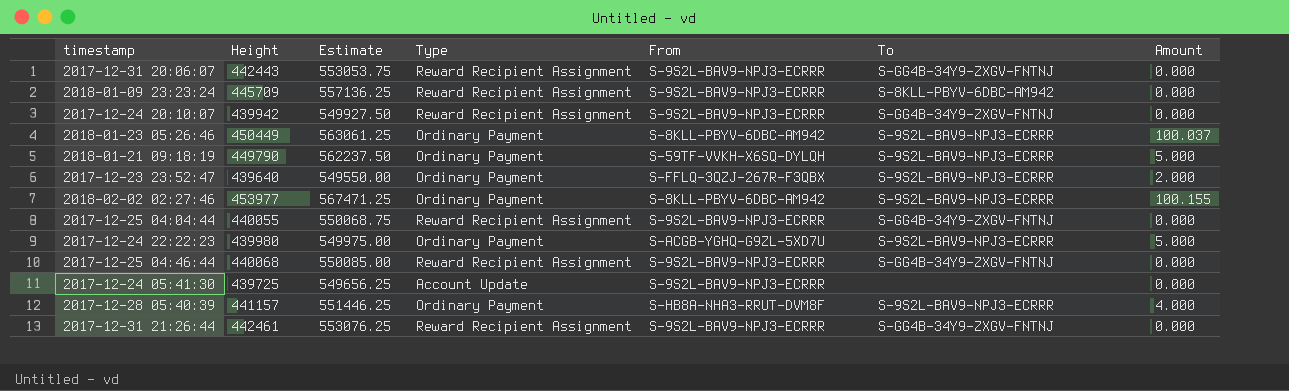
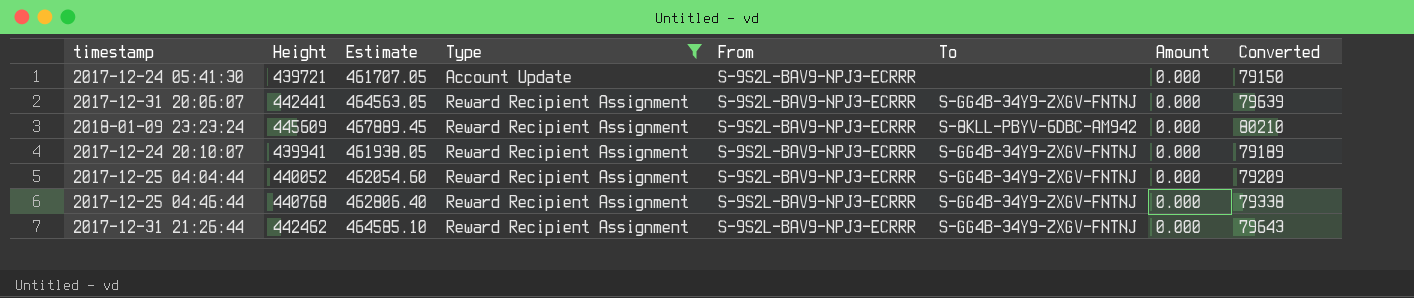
filter: none -> Type != Ordinary Payment
row order: none -> Type ascending
column Estimate | formula: [Height] * 1.25 -> [Height] * 1.05
column Converted | formula: none -> [Height] * 0.18
2017-12-24 05:41:30 | Height: 439725 -> 439721
2017-12-31 20:06:07 | Height: 442443 -> 442441
2018-01-09 23:23:24 | Height: 445709 -> 445609
2017-12-24 20:10:07 | Height: 439942 -> 439941
2017-12-25 04:04:44 | Height: 440055 -> 440052
2017-12-25 04:46:44 | Height: 440068 -> 440768
2017-12-31 21:26:44 | Height: 442461 -> 442462

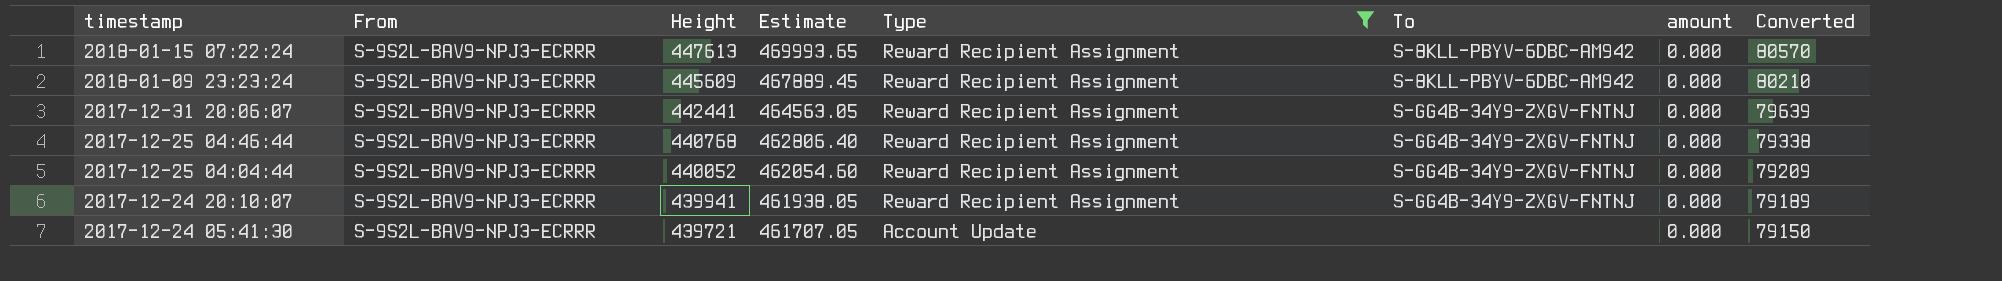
row order: Type ascending -> timestamp descending
column From | position: 5 -> 2
column name: Amount -> amount
row 2017-12-31 21:26:44: 442462 | 464585.10 | Reward Recipient Assignment | S-9S2L-BAV9-NPJ3-ECRRR | S-GG4B-34Y9-ZXGV-FNTNJ | 0.000 | 79643 -> none
row 2018-01-15 07:22:24: none -> S-9S2L-BAV9-NPJ3-ECRRR | 447613 | 469993.65 | Reward Recipient Assignment | S-8KLL-PBYV-6DBC-AM942 | 0.000 | 80570

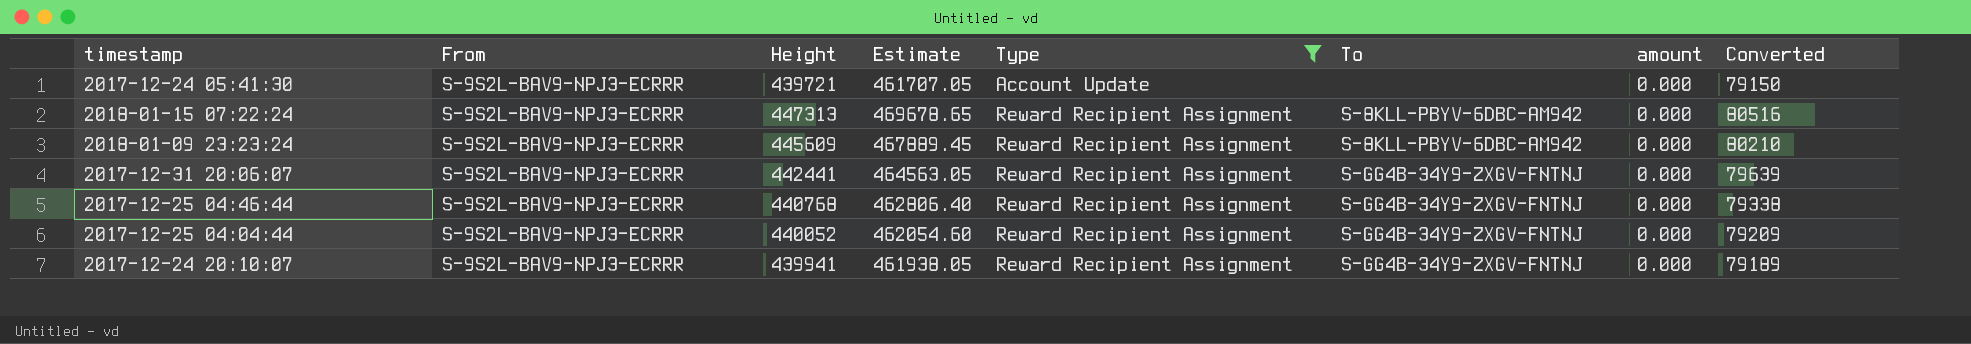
row order: timestamp descending -> Type ascending
2018-01-15 07:22:24 | Height: 447613 -> 447313
2018-01-15 07:22:24 | Estimate: 469993.65 -> 469678.65
2018-01-15 07:22:24 | Converted: 80570 -> 80516

